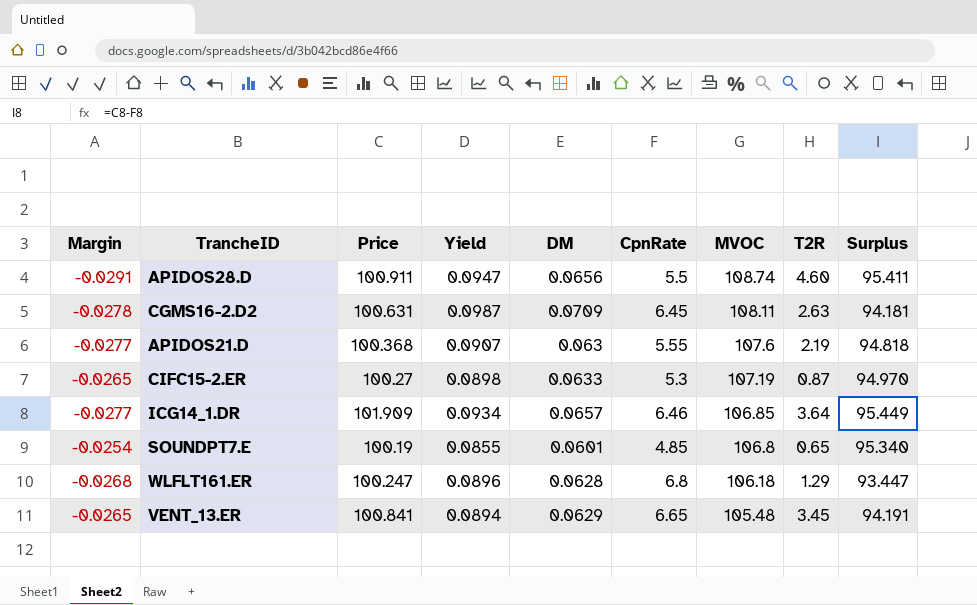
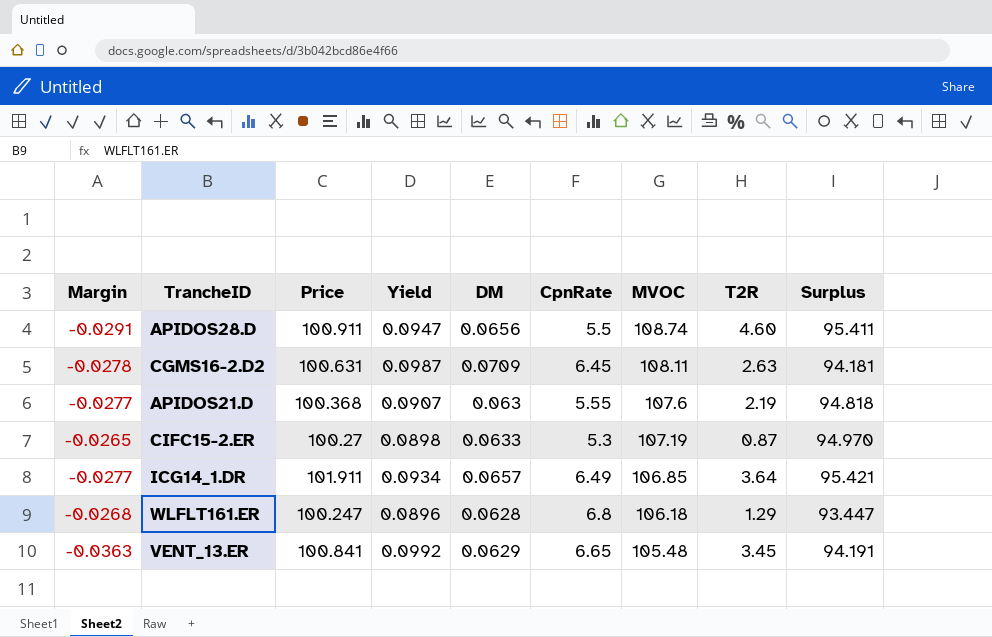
row SOUNDPT7.E: -0.0254 | 100.19 | 0.0855 | 0.0601 | 4.85 | 106.8 | 0.65 | 95.340 -> none
ICG14_1.DR | Price: 101.909 -> 101.911
ICG14_1.DR | CpnRate: 6.46 -> 6.49
ICG14_1.DR | Surplus: 95.449 -> 95.421
VENT_13.ER | Margin: -0.0265 -> -0.0363
VENT_13.ER | Yield: 0.0894 -> 0.0992

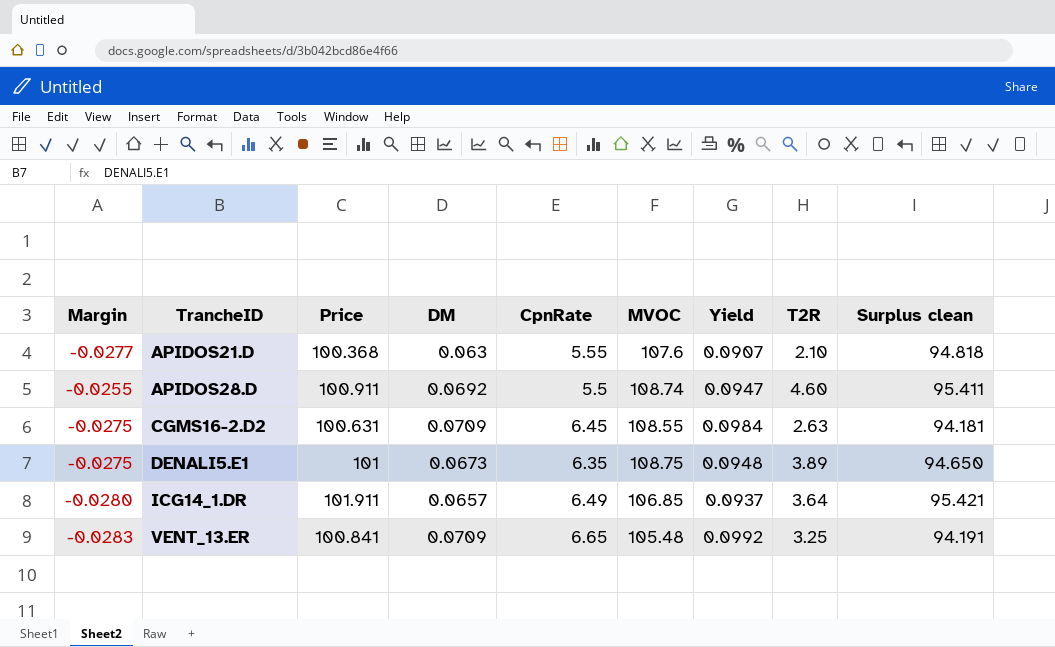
row order: MVOC descending -> TrancheID ascending
column Yield | position: 4 -> 7
column name: Surplus -> Surplus clean
row CIFC15-2.ER: -0.0265 | 100.27 | 0.0898 | 0.0633 | 5.3 | 107.19 | 0.87 | 94.970 -> none
row WLFLT161.ER: -0.0268 | 100.247 | 0.0896 | 0.0628 | 6.8 | 106.18 | 1.29 | 93.447 -> none
APIDOS21.D | T2R: 2.19 -> 2.10
APIDOS28.D | Margin: -0.0291 -> -0.0255
APIDOS28.D | DM: 0.0656 -> 0.0692
CGMS16-2.D2 | Margin: -0.0278 -> -0.0275
CGMS16-2.D2 | MVOC: 108.11 -> 108.55
CGMS16-2.D2 | Yield: 0.0987 -> 0.0984
row DENALI5.E1: none -> -0.0275 | 101 | 0.0673 | 6.35 | 108.75 | 0.0948 | 3.89 | 94.650
ICG14_1.DR | Margin: -0.0277 -> -0.0280
ICG14_1.DR | Yield: 0.0934 -> 0.0937
VENT_13.ER | Margin: -0.0363 -> -0.0283
VENT_13.ER | DM: 0.0629 -> 0.0709
VENT_13.ER | T2R: 3.45 -> 3.25

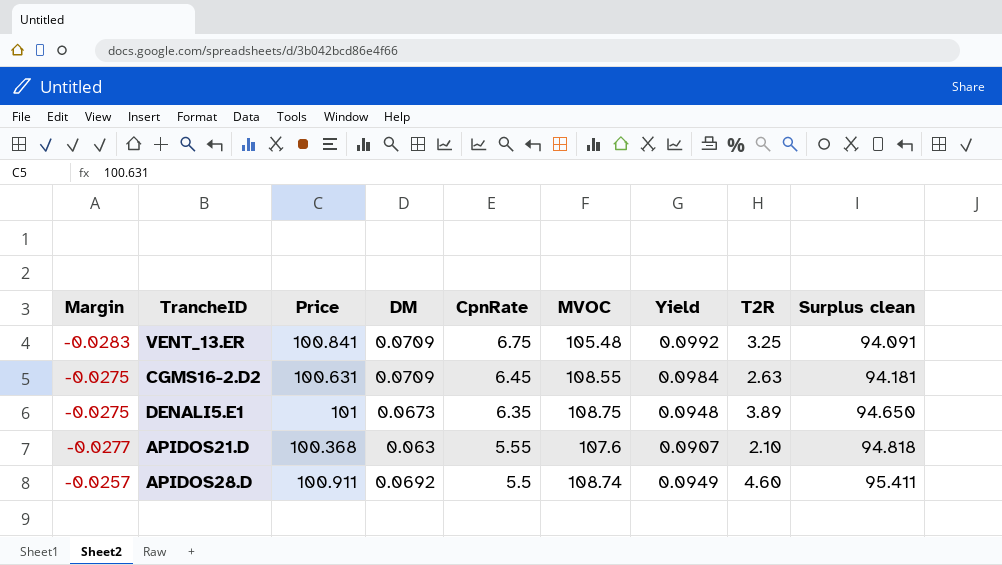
row order: TrancheID ascending -> CpnRate descending
row ICG14_1.DR: -0.0280 | 101.911 | 0.0657 | 6.49 | 106.85 | 0.0937 | 3.64 | 95.421 -> none
VENT_13.ER | CpnRate: 6.65 -> 6.75
VENT_13.ER | Surplus clean: 94.191 -> 94.091
APIDOS28.D | Margin: -0.0255 -> -0.0257
APIDOS28.D | Yield: 0.0947 -> 0.0949

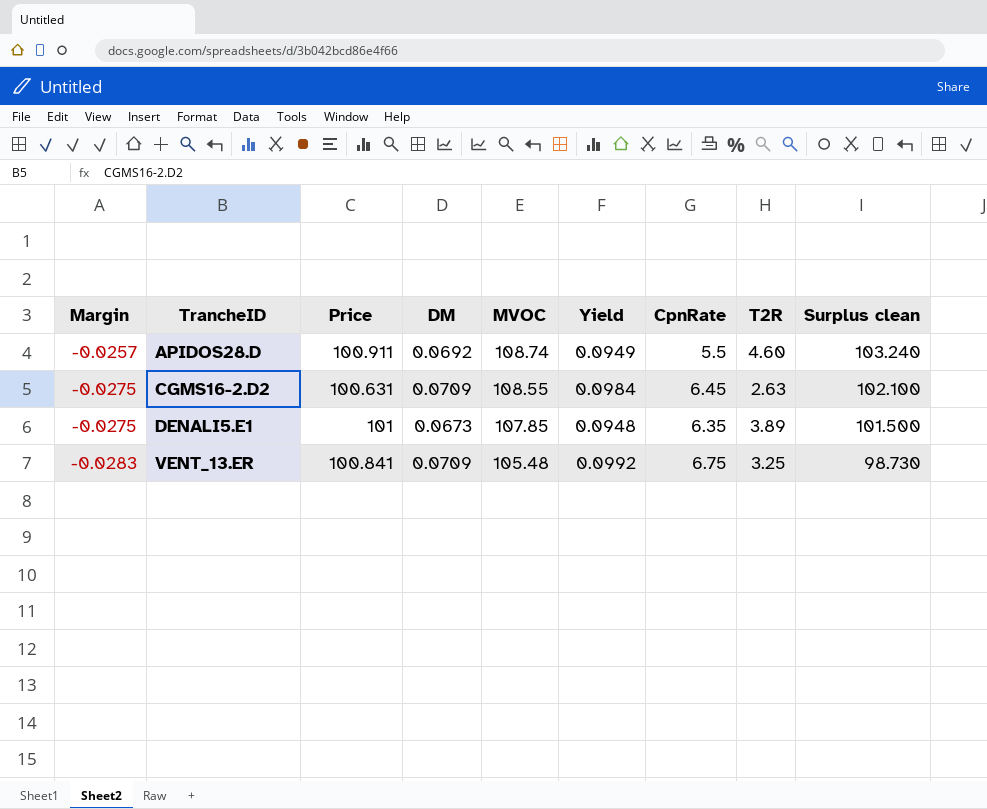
row order: CpnRate descending -> Margin descending
column CpnRate | position: 5 -> 7
column Surplus clean | formula: [Price] - [CpnRate] -> [MVOC] - [CpnRate]
row APIDOS21.D: -0.0277 | 100.368 | 0.063 | 5.55 | 107.6 | 0.0907 | 2.10 | 94.818 -> none
DENALI5.E1 | MVOC: 108.75 -> 107.85

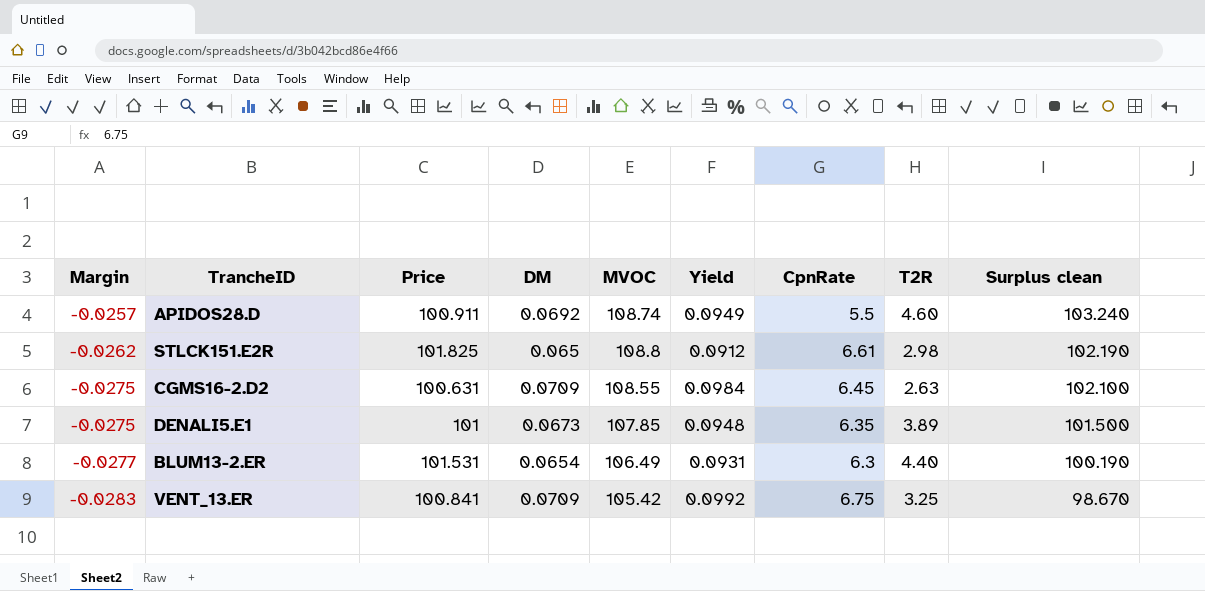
row STLCK151.E2R: none -> -0.0262 | 101.825 | 0.065 | 108.8 | 0.0912 | 6.61 | 2.98 | 102.190
row BLUM13-2.ER: none -> -0.0277 | 101.531 | 0.0654 | 106.49 | 0.0931 | 6.3 | 4.40 | 100.190
VENT_13.ER | MVOC: 105.48 -> 105.42
VENT_13.ER | Surplus clean: 98.730 -> 98.670

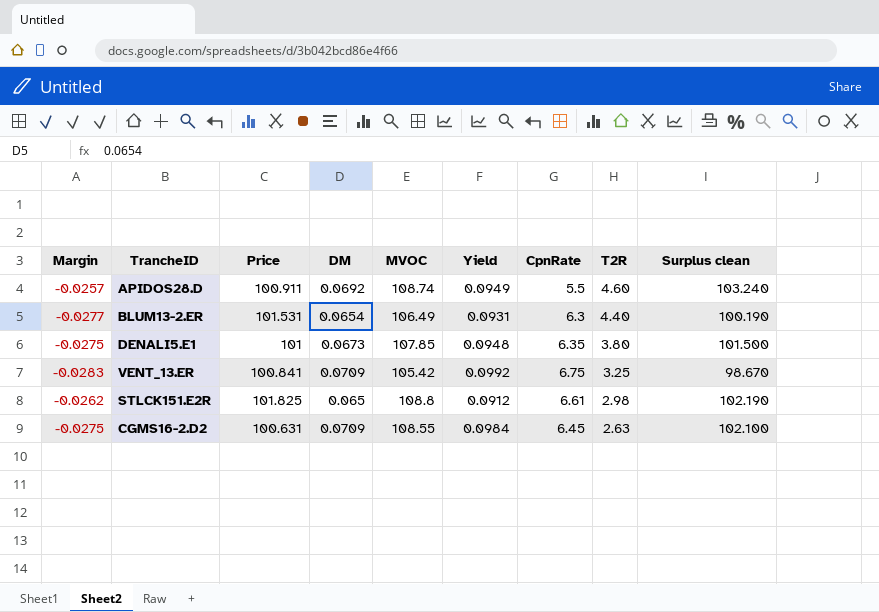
row order: Margin descending -> T2R descending
DENALI5.E1 | T2R: 3.89 -> 3.80

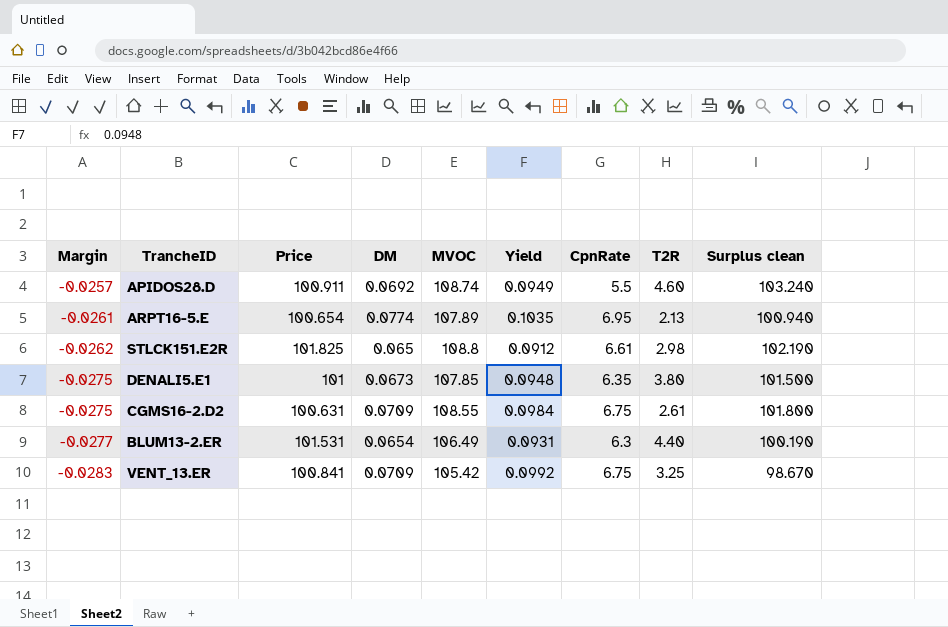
row order: T2R descending -> Margin descending
row ARPT16-5.E: none -> -0.0261 | 100.654 | 0.0774 | 107.89 | 0.1035 | 6.95 | 2.13 | 100.940
CGMS16-2.D2 | CpnRate: 6.45 -> 6.75
CGMS16-2.D2 | T2R: 2.63 -> 2.61
CGMS16-2.D2 | Surplus clean: 102.100 -> 101.800

